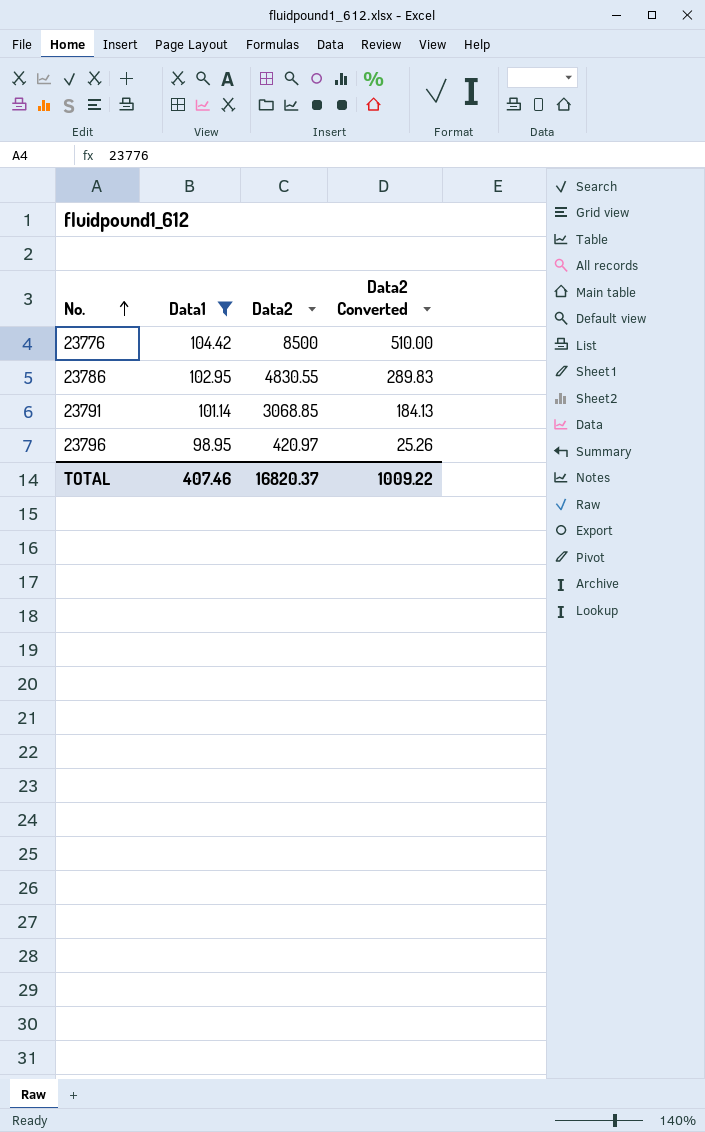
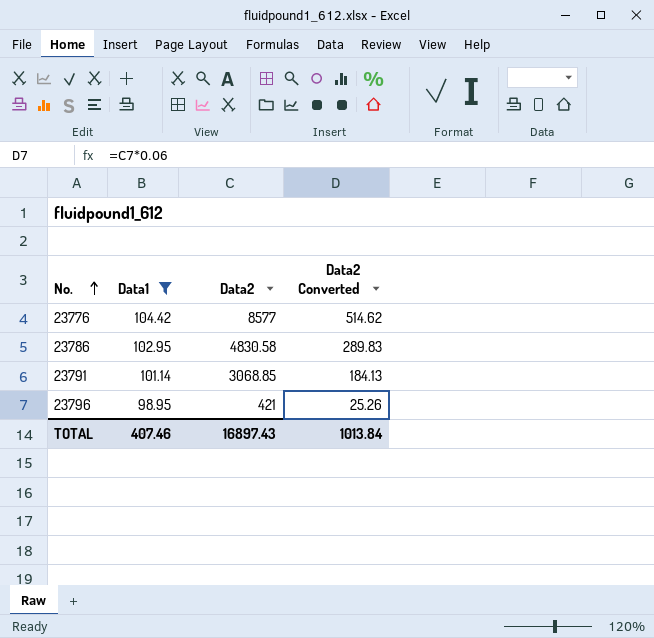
23776 | Data2: 8500 -> 8577
23776 | Data2 Converted: 510.00 -> 514.62
23786 | Data2: 4830.55 -> 4830.58
23796 | Data2: 420.97 -> 421
TOTAL | Data2: 16820.37 -> 16897.43
TOTAL | Data2 Converted: 1009.22 -> 1013.84

